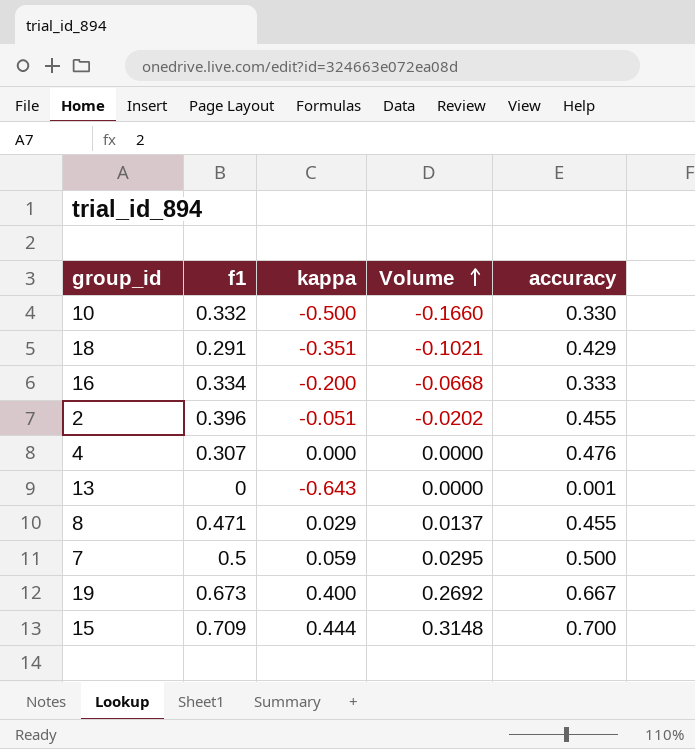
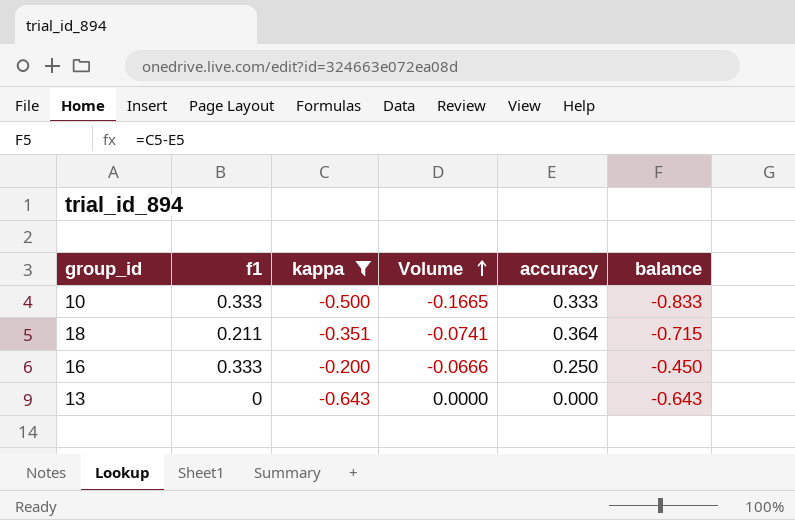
filter: none -> kappa <= -0.200
column balance | formula: none -> [kappa] - [accuracy]
10 | f1: 0.332 -> 0.333
10 | Volume: -0.1660 -> -0.1665
10 | accuracy: 0.330 -> 0.333
18 | f1: 0.291 -> 0.211
18 | Volume: -0.1021 -> -0.0741
18 | accuracy: 0.429 -> 0.364
16 | f1: 0.334 -> 0.333
16 | Volume: -0.0668 -> -0.0666
16 | accuracy: 0.333 -> 0.250
13 | accuracy: 0.001 -> 0.000

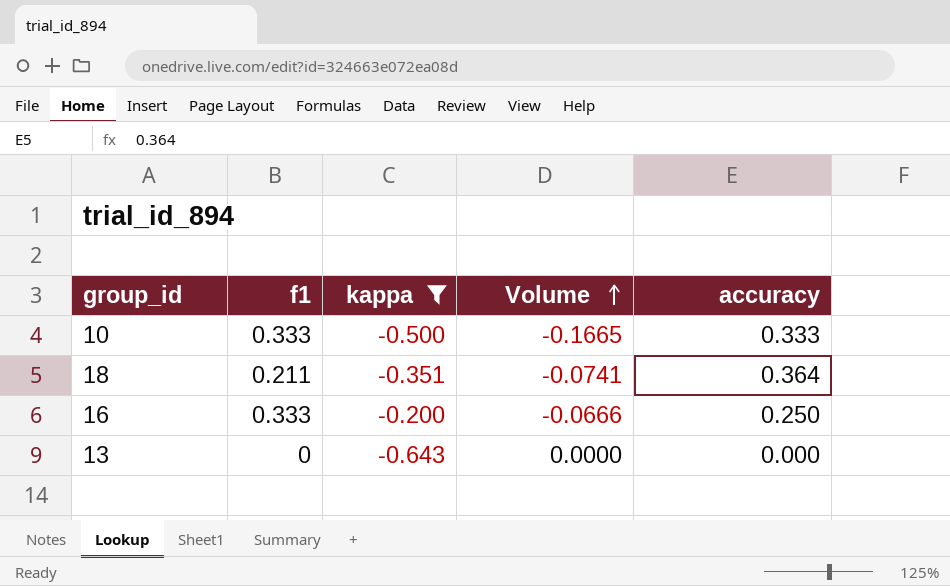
column balance | formula: [kappa] - [accuracy] -> none

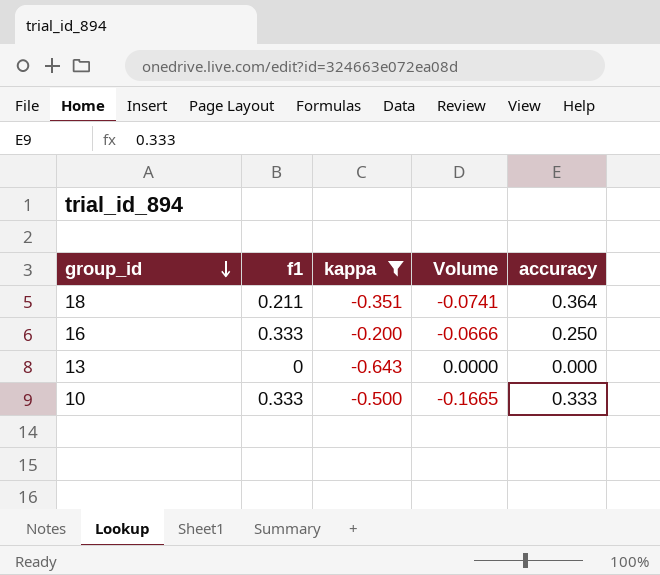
row order: Volume ascending -> group_id descending

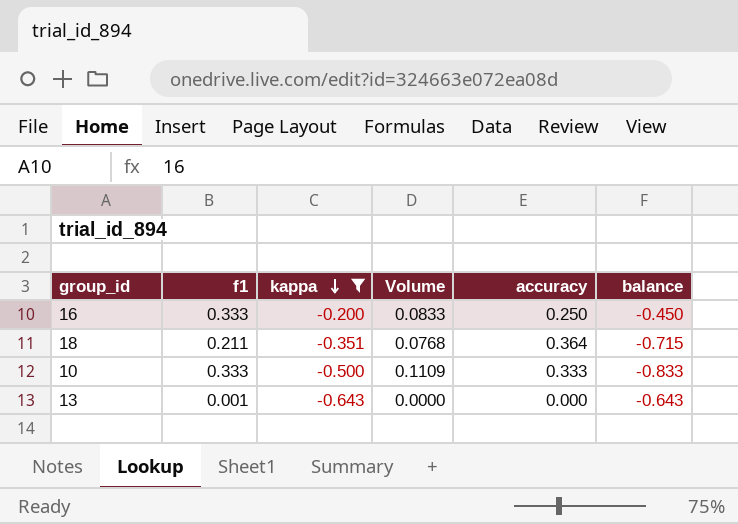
row order: group_id descending -> kappa descending
column Volume | formula: [f1] * [kappa] -> [f1] * [accuracy]
column balance | formula: none -> [kappa] - [accuracy]
13 | f1: 0 -> 0.001

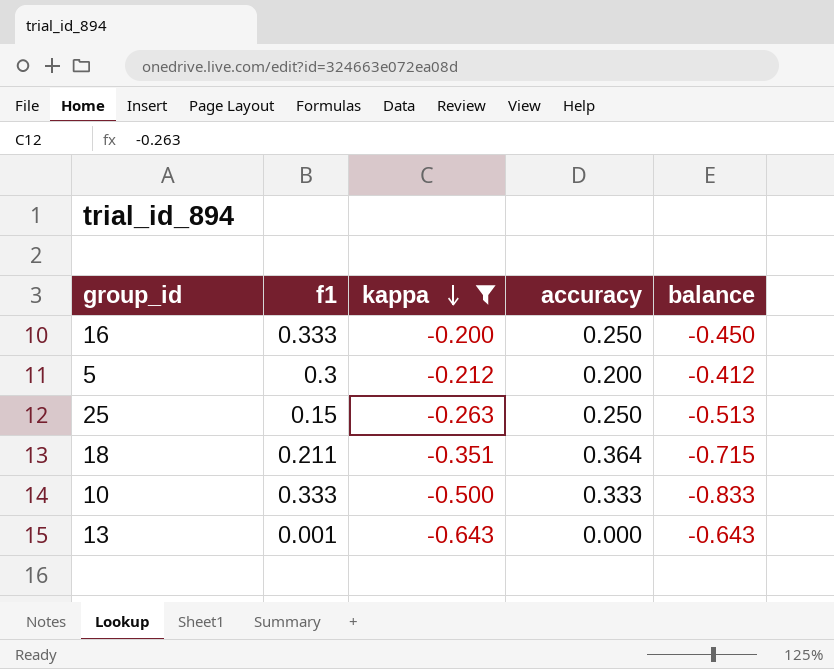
column Volume | formula: [f1] * [accuracy] -> none
row 5: none -> 0.3 | -0.212 | 0.200 | -0.412
row 25: none -> 0.15 | -0.263 | 0.250 | -0.513

